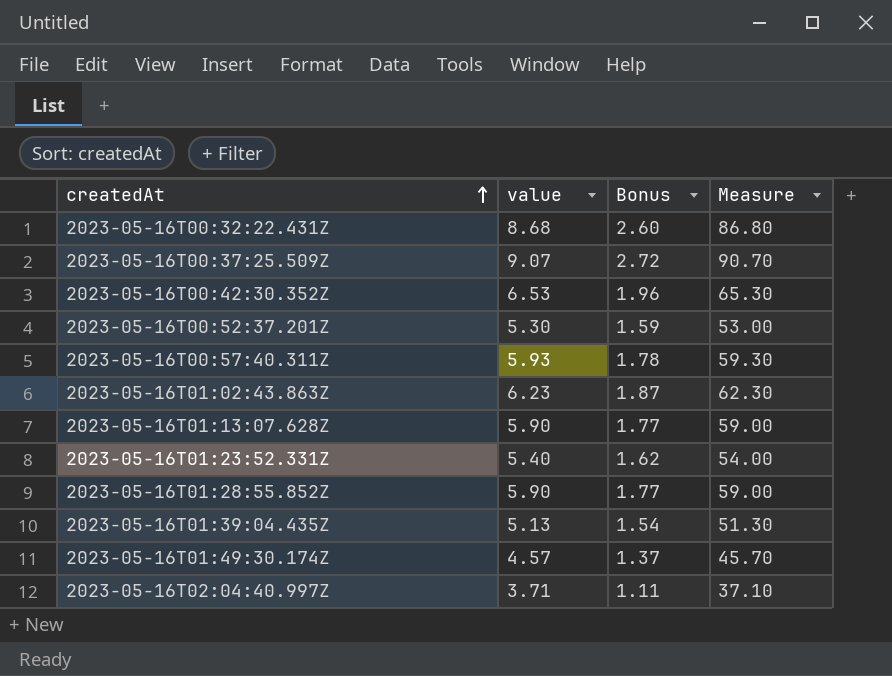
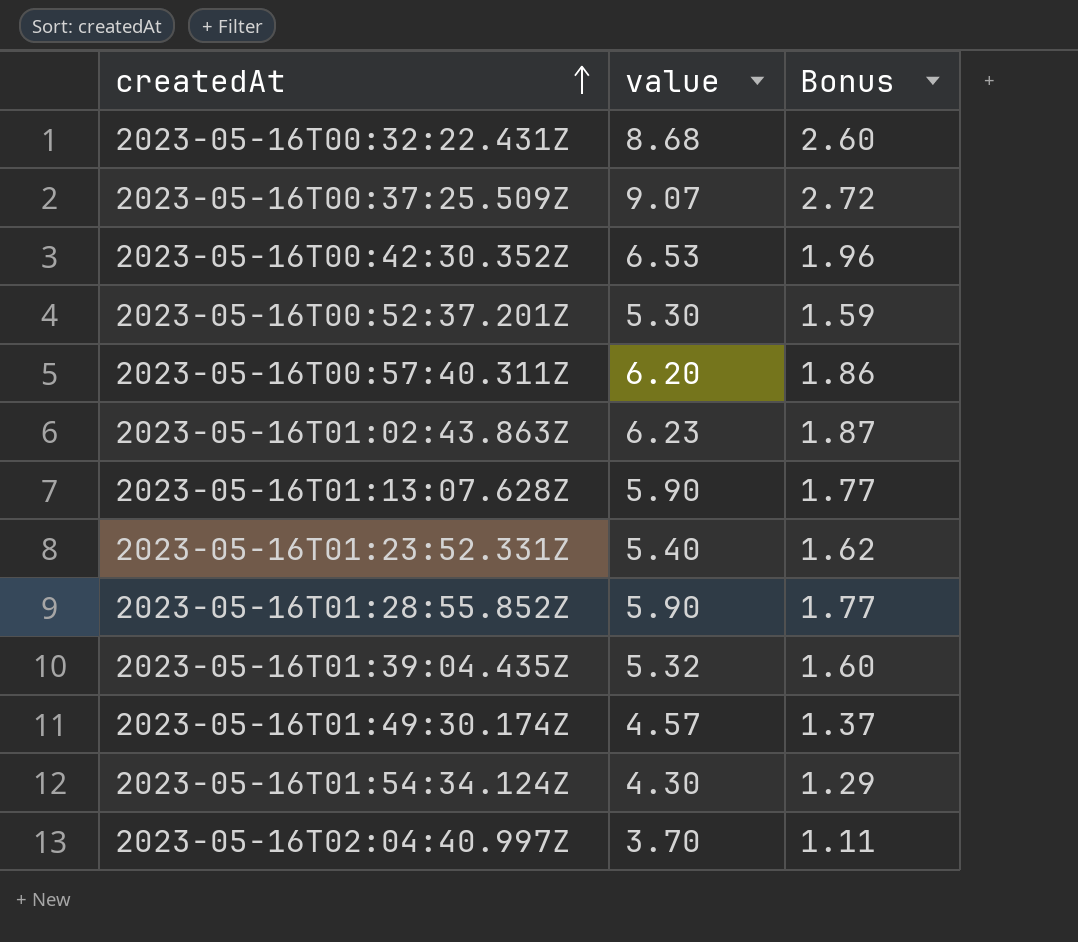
column Measure | formula: [value] * 10 -> none
2023-05-16T00:57:40.311Z | value: 5.93 -> 6.20
2023-05-16T00:57:40.311Z | Bonus: 1.78 -> 1.86
2023-05-16T01:39:04.435Z | value: 5.13 -> 5.32
2023-05-16T01:39:04.435Z | Bonus: 1.54 -> 1.60
row 2023-05-16T01:54:34.124Z: none -> 4.30 | 1.29
2023-05-16T02:04:40.997Z | value: 3.71 -> 3.70

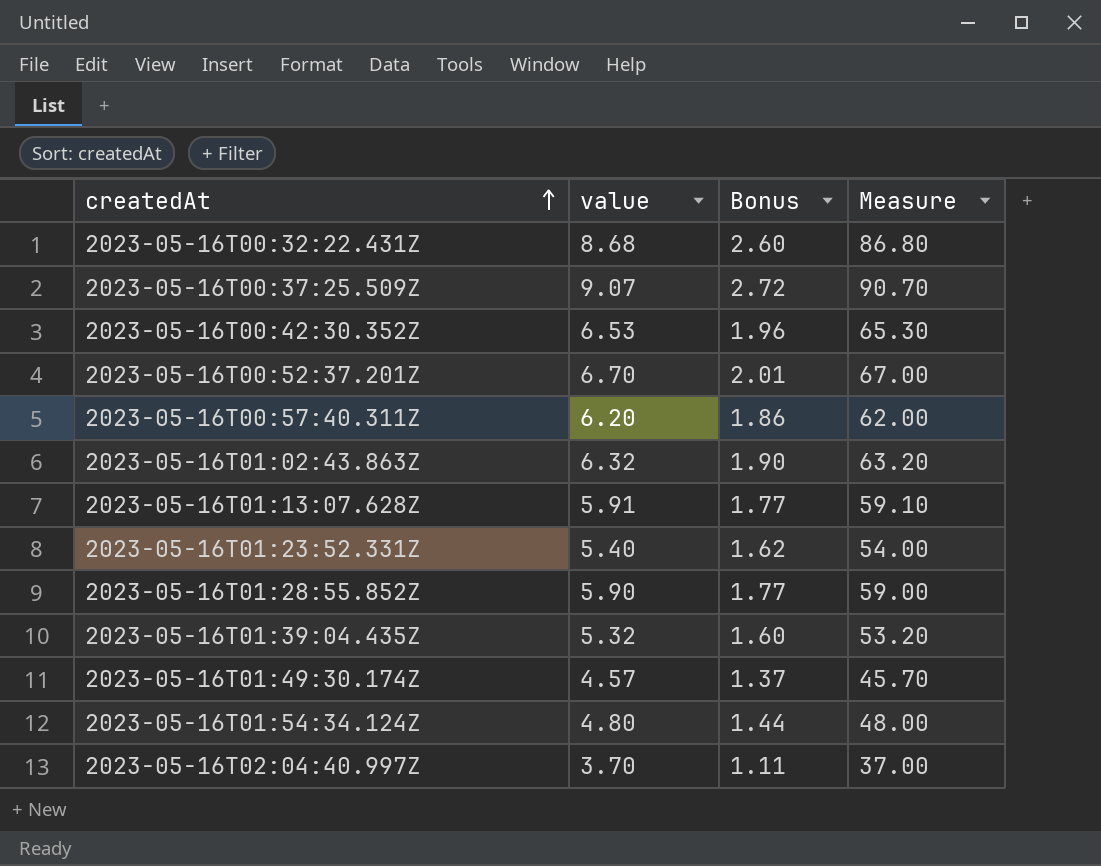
column Measure | formula: none -> [value] * 10
2023-05-16T00:52:37.201Z | value: 5.30 -> 6.70
2023-05-16T00:52:37.201Z | Bonus: 1.59 -> 2.01
2023-05-16T01:02:43.863Z | value: 6.23 -> 6.32
2023-05-16T01:02:43.863Z | Bonus: 1.87 -> 1.90
2023-05-16T01:13:07.628Z | value: 5.90 -> 5.91
2023-05-16T01:54:34.124Z | value: 4.30 -> 4.80
2023-05-16T01:54:34.124Z | Bonus: 1.29 -> 1.44

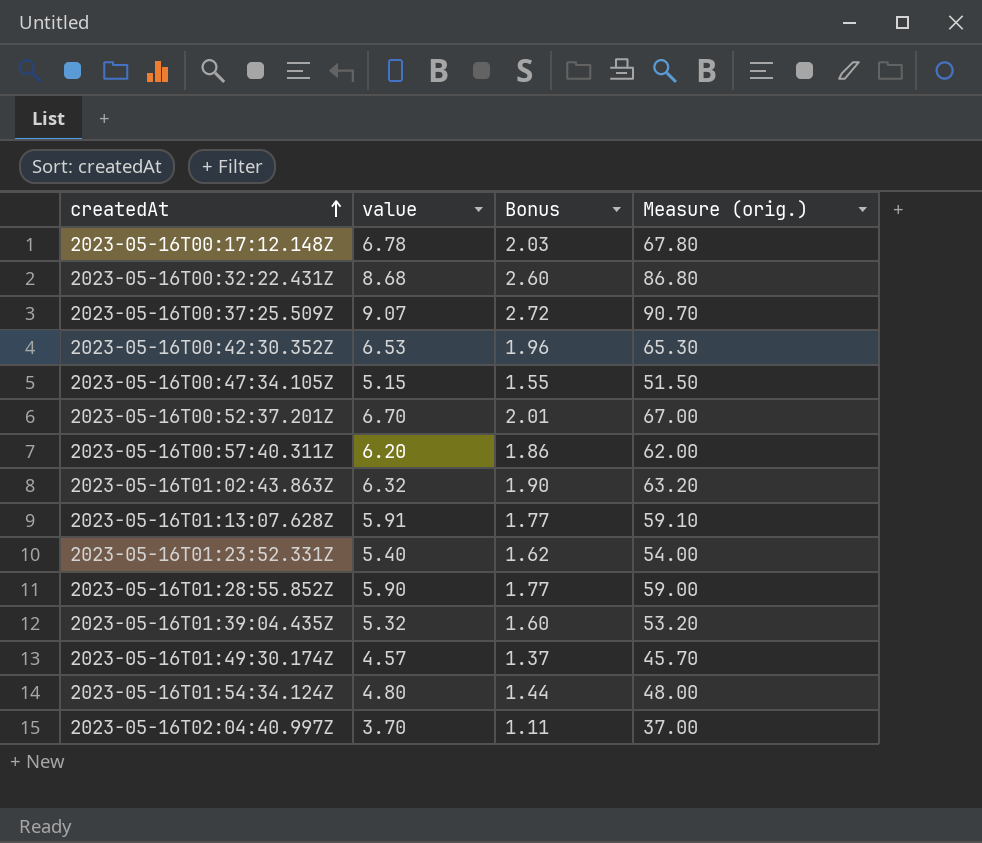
column name: Measure -> Measure (orig.)
row 2023-05-16T00:17:12.148Z: none -> 6.78 | 2.03 | 67.80
row 2023-05-16T00:47:34.105Z: none -> 5.15 | 1.55 | 51.50

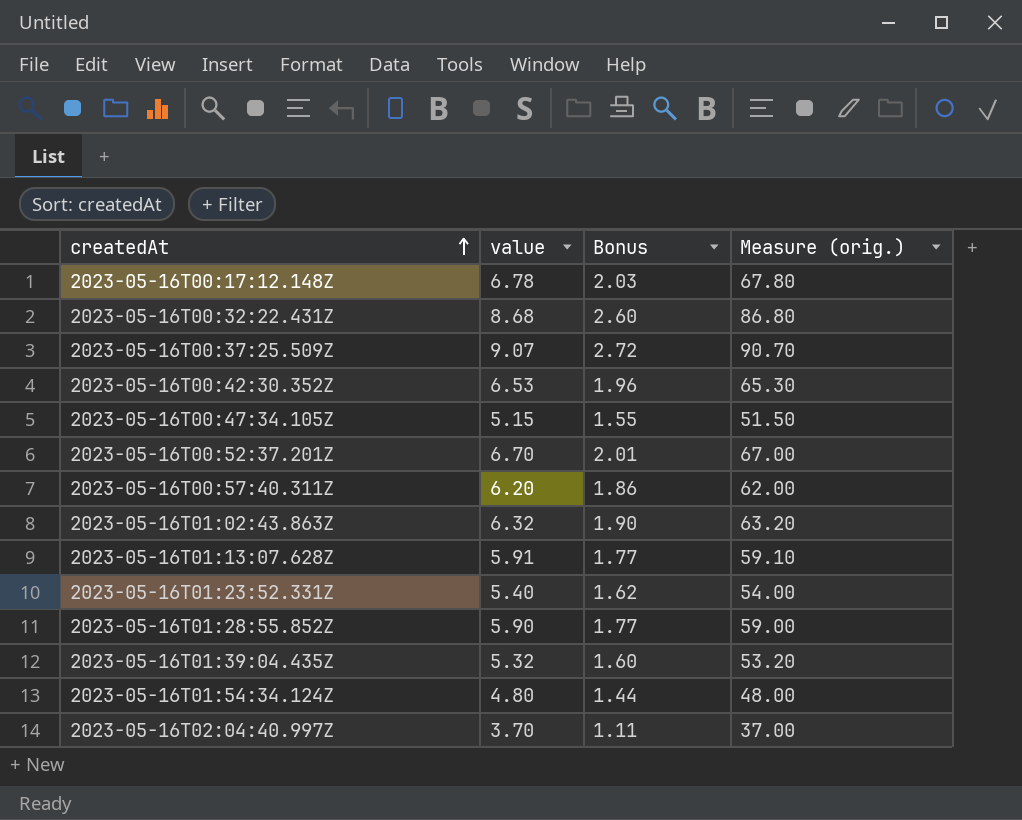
row 2023-05-16T01:49:30.174Z: 4.57 | 1.37 | 45.70 -> none

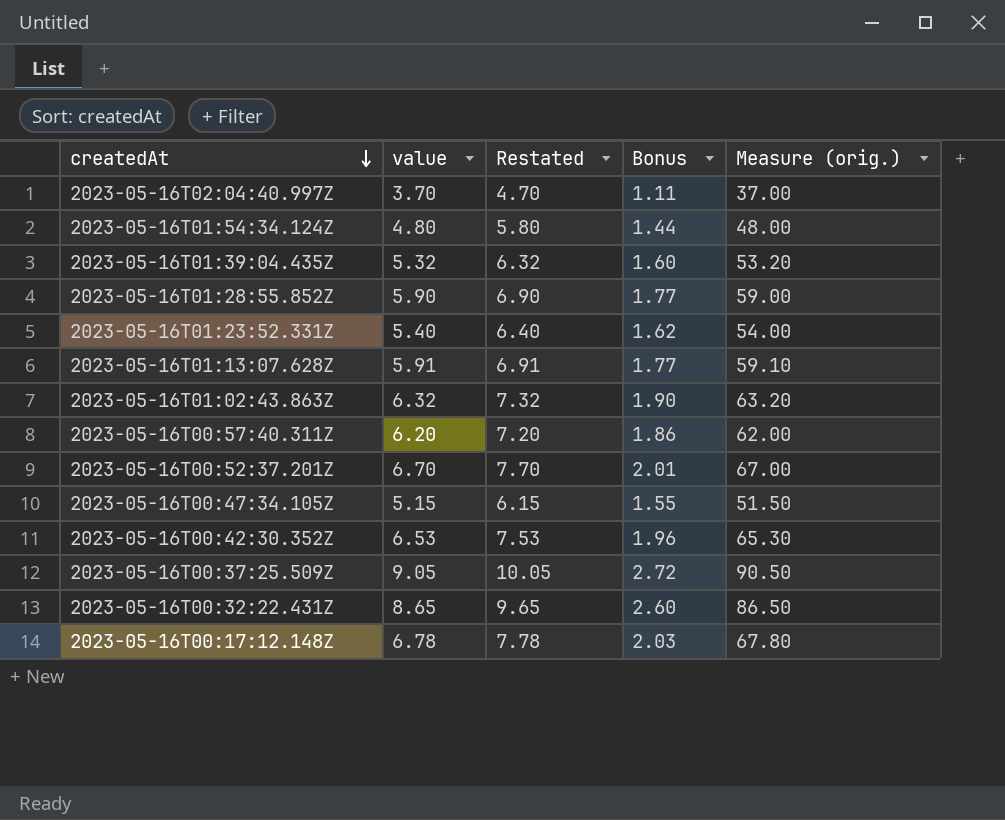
row order: createdAt ascending -> createdAt descending
column Restated | formula: none -> [value] + 1
2023-05-16T00:37:25.509Z | value: 9.07 -> 9.05
2023-05-16T00:37:25.509Z | Measure (orig.): 90.70 -> 90.50
2023-05-16T00:32:22.431Z | value: 8.68 -> 8.65
2023-05-16T00:32:22.431Z | Measure (orig.): 86.80 -> 86.50

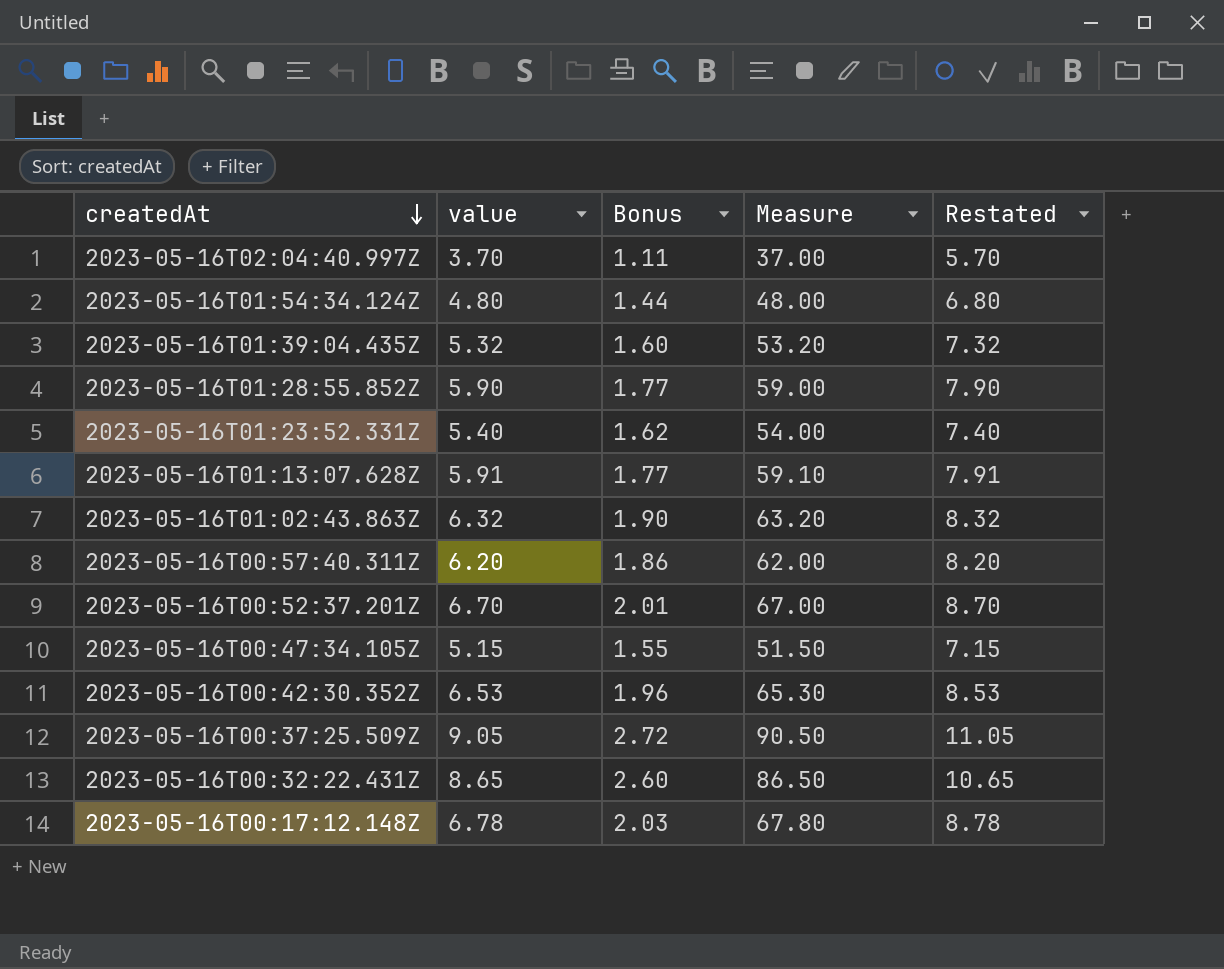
column name: Measure (orig.) -> Measure
column Restated | formula: [value] + 1 -> [value] + 2
column Restated | position: 3 -> 5

